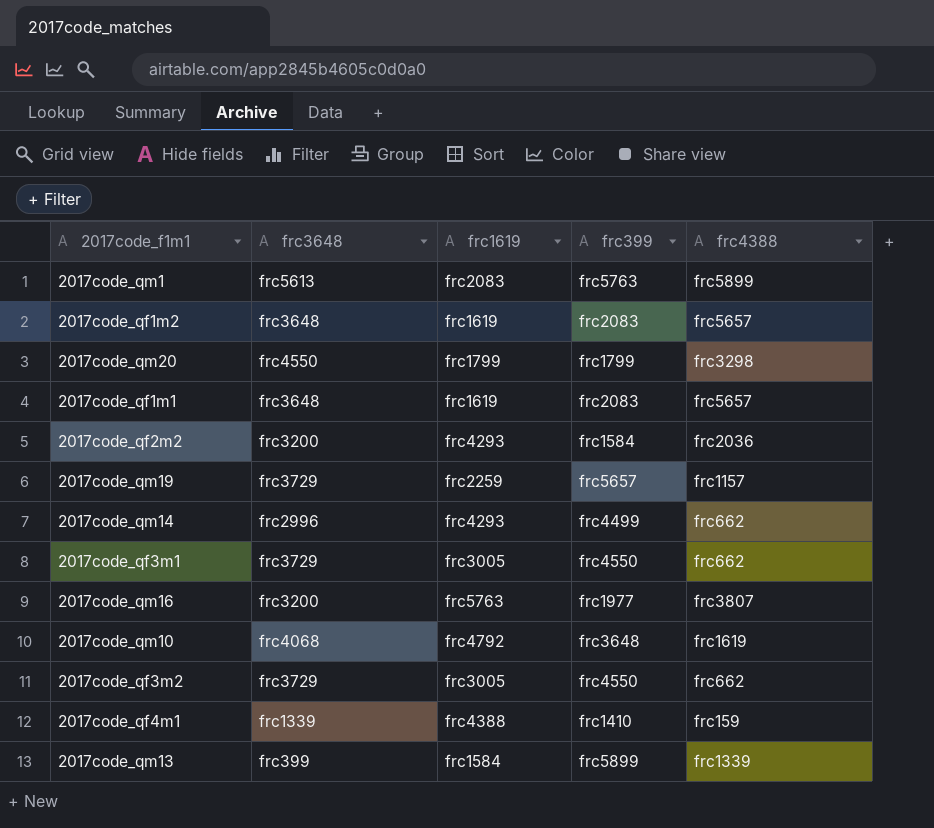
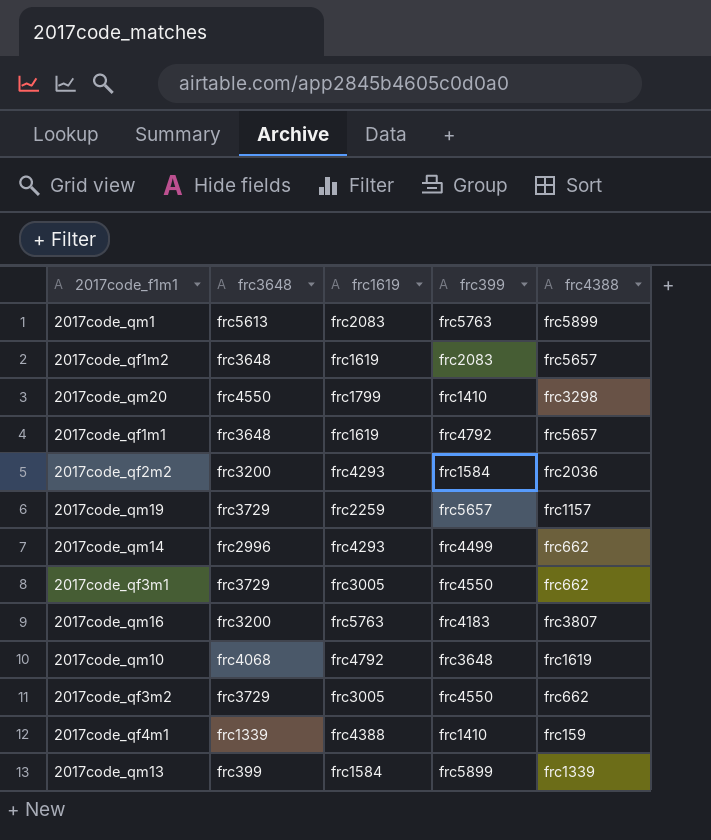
2017code_qm20 | frc399: frc1799 -> frc1410
2017code_qf1m1 | frc399: frc2083 -> frc4792
2017code_qm16 | frc399: frc1977 -> frc4183

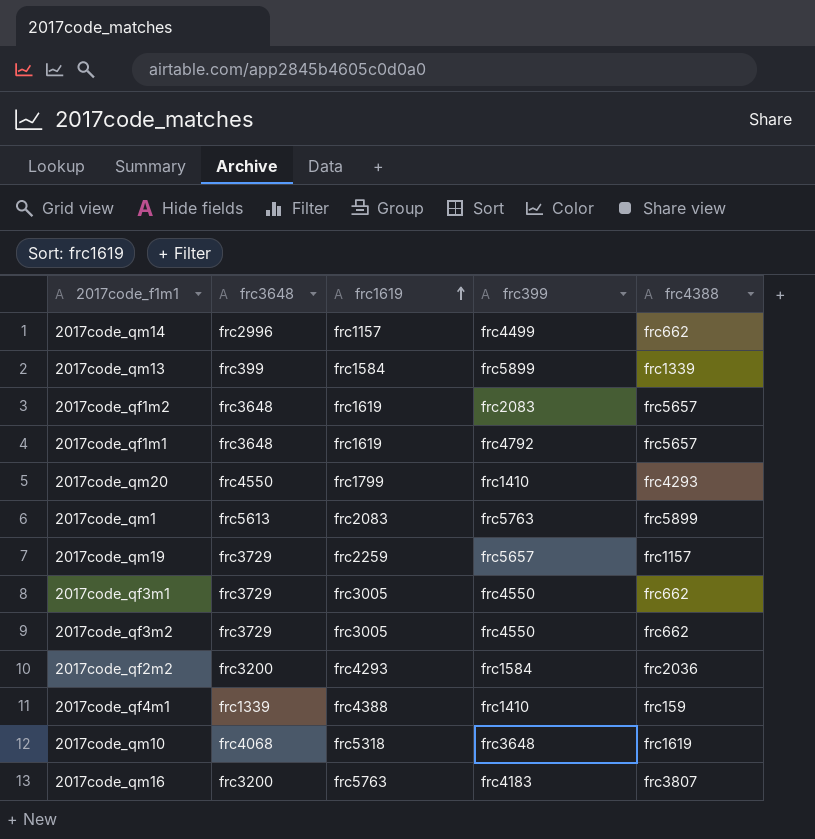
row order: none -> frc1619 ascending
2017code_qm14 | frc1619: frc4293 -> frc1157
2017code_qm20 | frc4388: frc3298 -> frc4293
2017code_qm10 | frc1619: frc4792 -> frc5318

